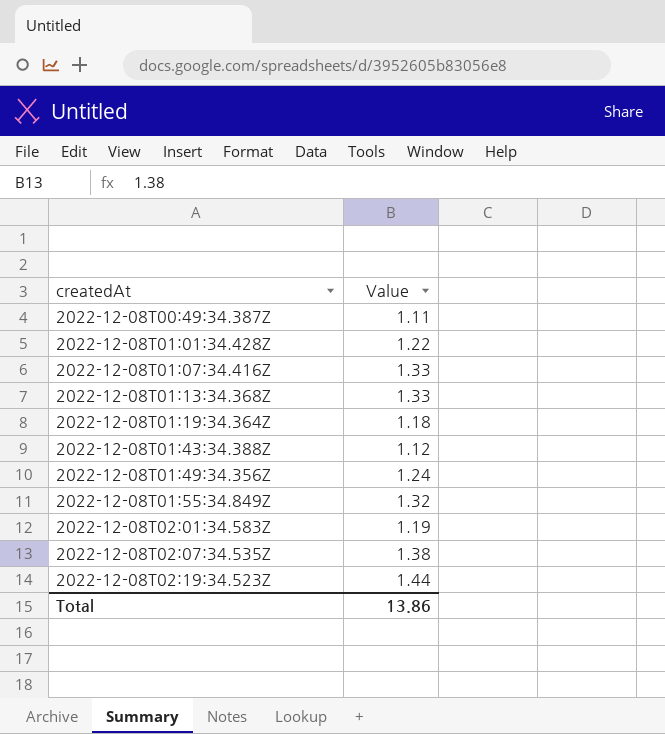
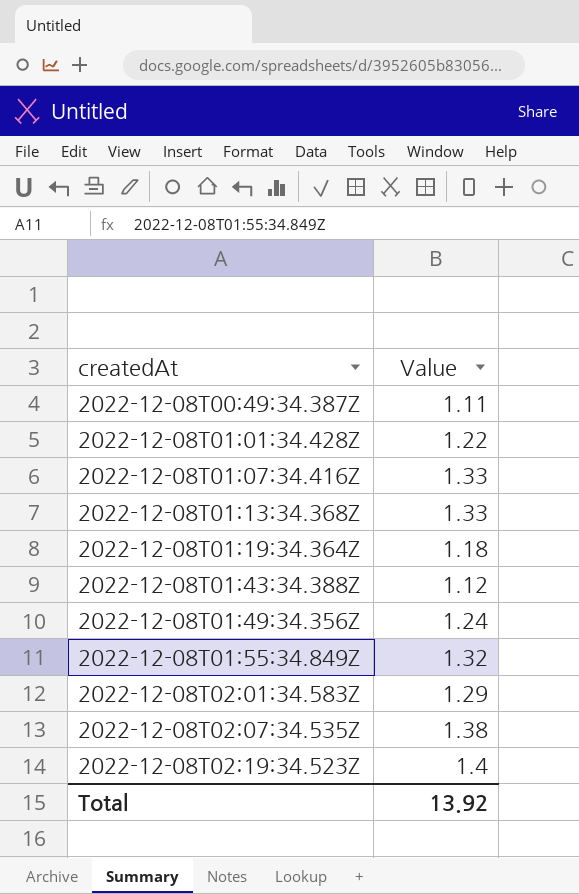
2022-12-08T02:01:34.583Z | Value: 1.19 -> 1.29
2022-12-08T02:19:34.523Z | Value: 1.44 -> 1.4
Total | Value: 13.86 -> 13.92

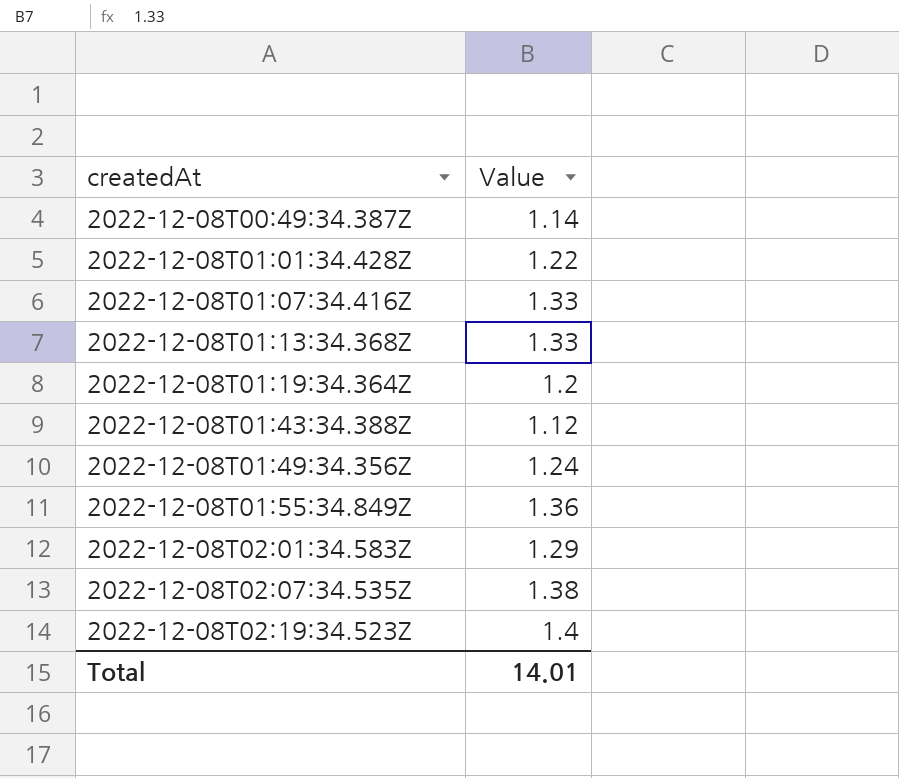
2022-12-08T00:49:34.387Z | Value: 1.11 -> 1.14
2022-12-08T01:19:34.364Z | Value: 1.18 -> 1.2
2022-12-08T01:55:34.849Z | Value: 1.32 -> 1.36
Total | Value: 13.92 -> 14.01

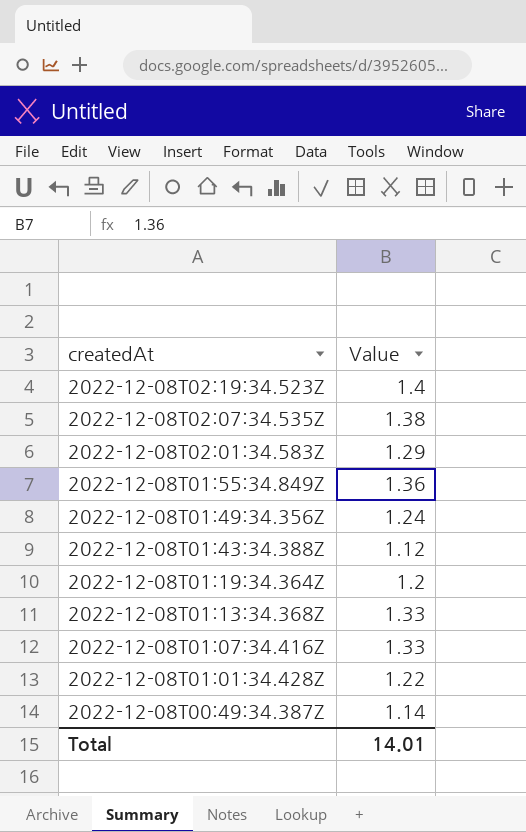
row order: createdAt ascending -> createdAt descending

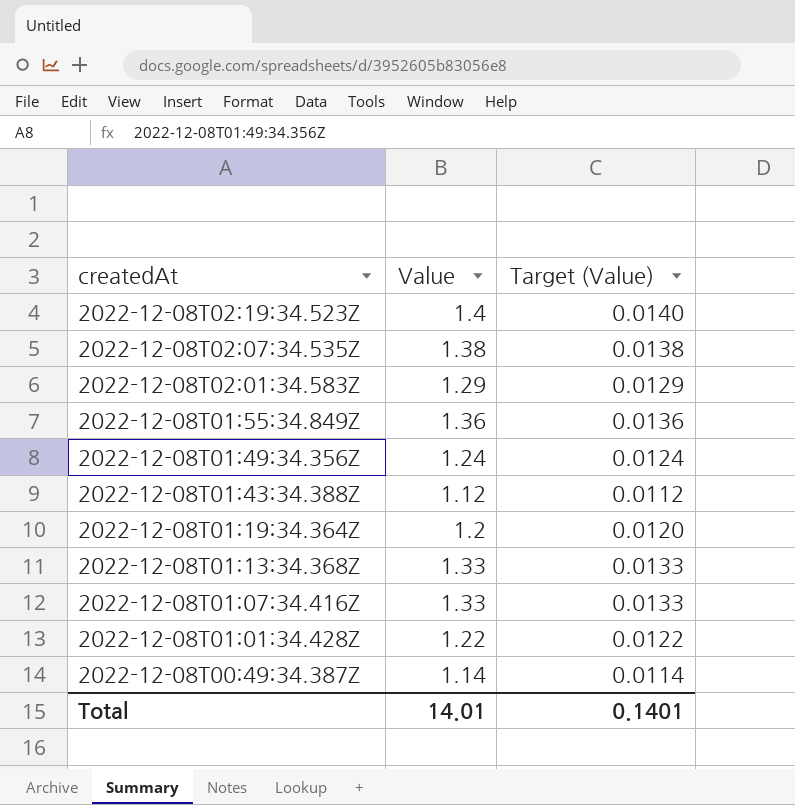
column Target (Value) | formula: none -> [Value] * 0.01

